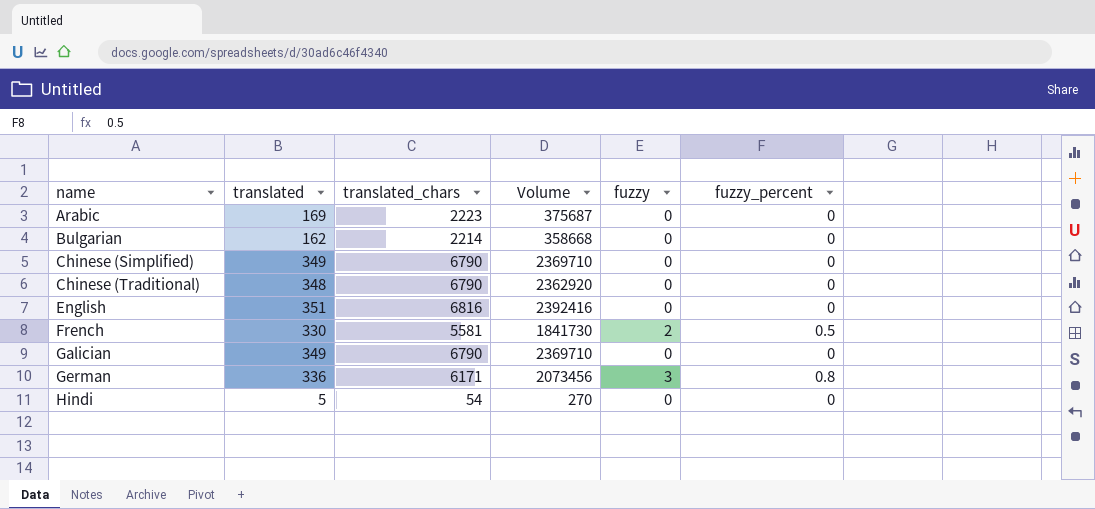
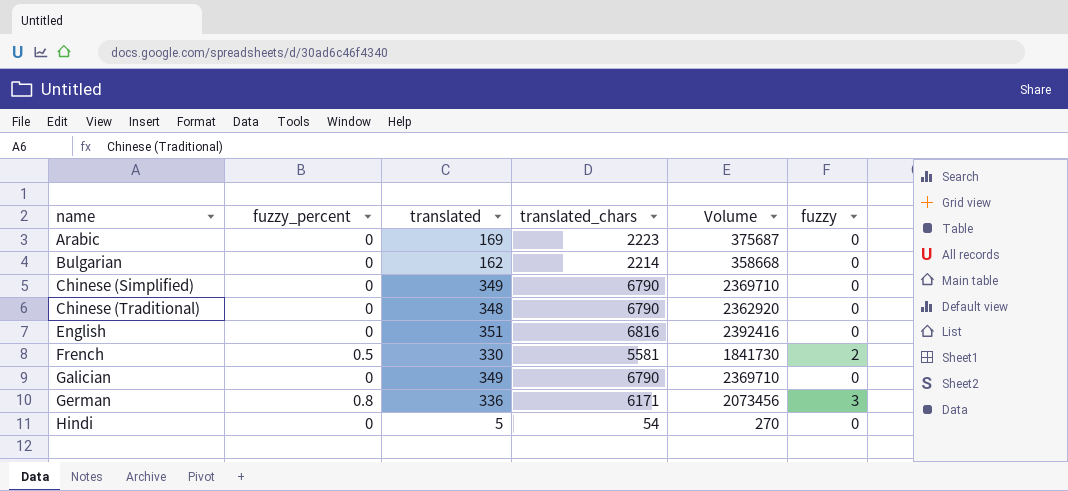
column fuzzy_percent | position: 6 -> 2

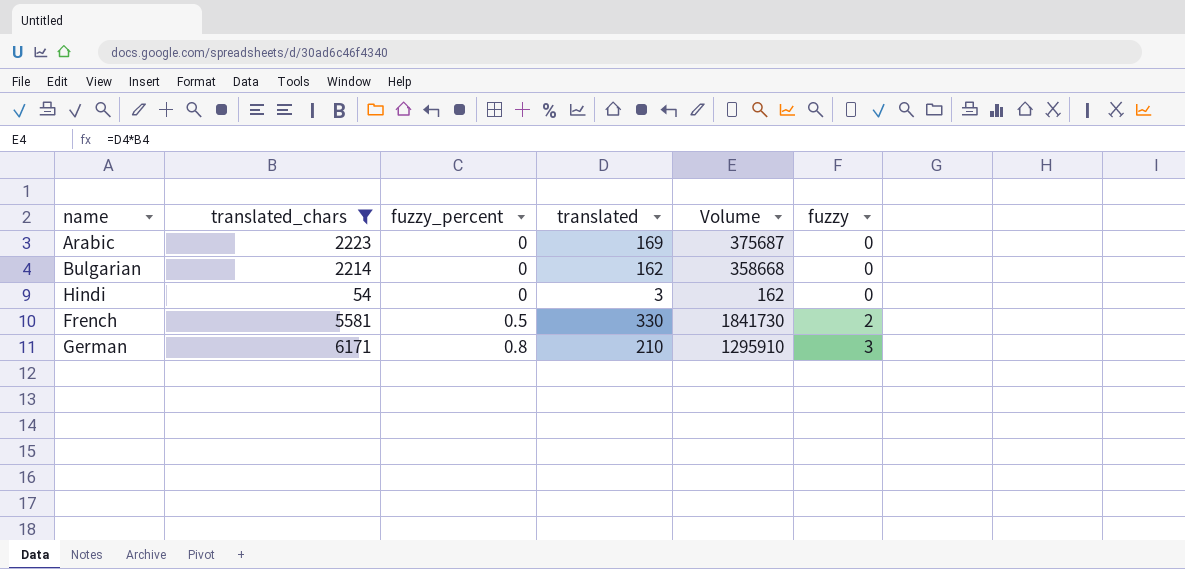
filter: none -> translated_chars <= 6171
row order: name ascending -> fuzzy_percent ascending
column translated_chars | position: 4 -> 2
Hindi | translated: 5 -> 3
Hindi | Volume: 270 -> 162
German | translated: 336 -> 210
German | Volume: 2073456 -> 1295910

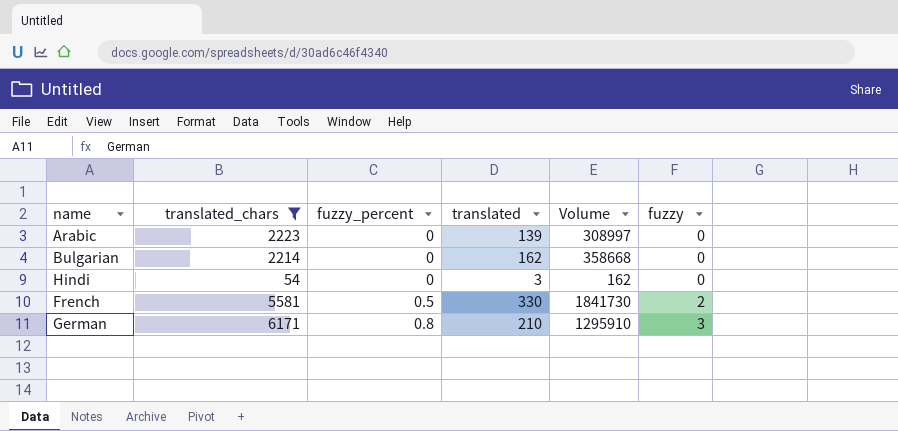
Arabic | translated: 169 -> 139
Arabic | Volume: 375687 -> 308997

